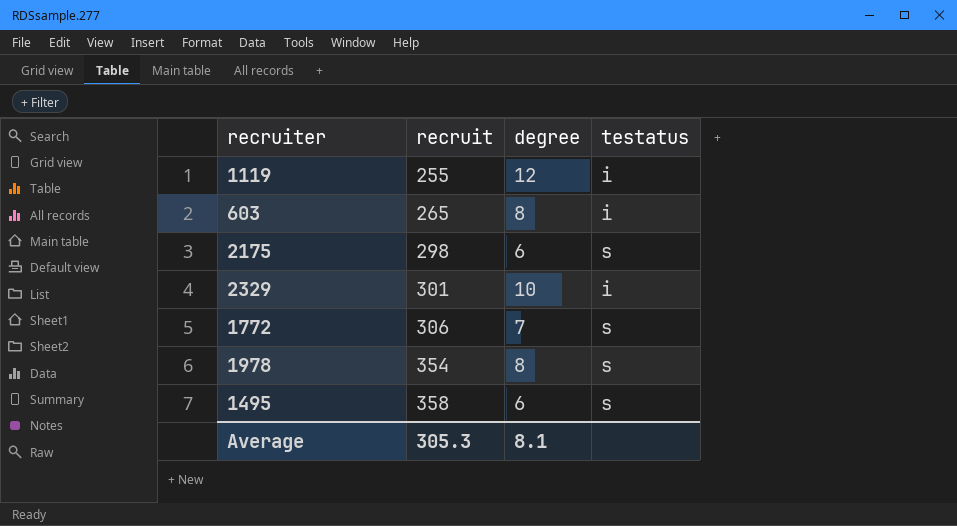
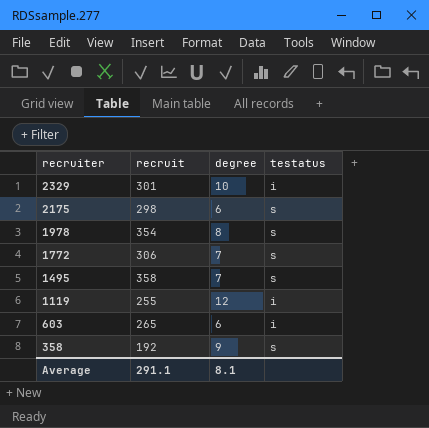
row order: recruit ascending -> recruiter descending
1495 | degree: 6 -> 7
603 | degree: 8 -> 6
row 358: none -> 192 | 9 | s
Average | recruit: 305.3 -> 291.1

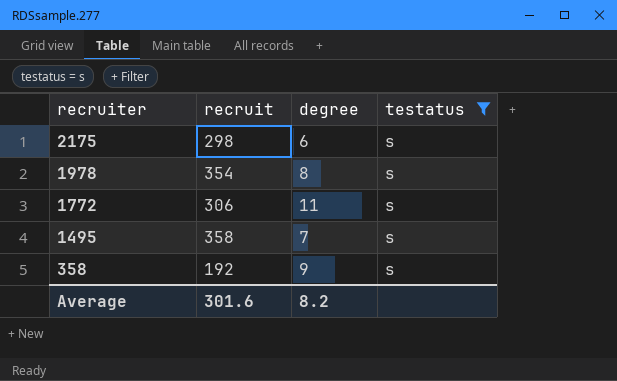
filter: none -> testatus = s
1772 | degree: 7 -> 11
Average | recruit: 291.1 -> 301.6
Average | degree: 8.1 -> 8.2

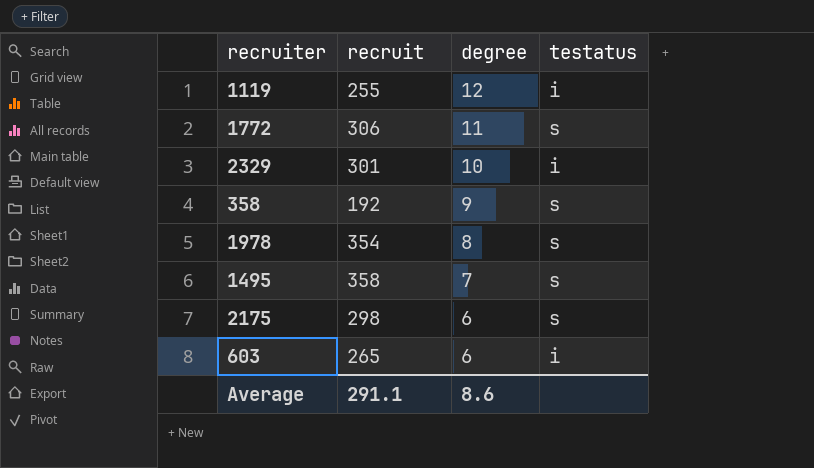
filter: testatus = s -> none
row order: recruiter descending -> degree descending
Average | recruit: 301.6 -> 291.1
Average | degree: 8.2 -> 8.6

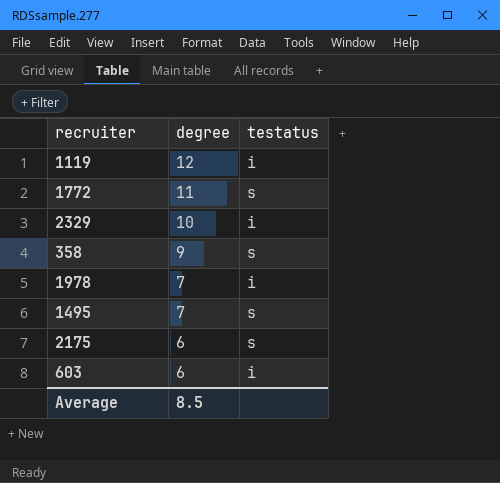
column recruit | position: 2 -> none
1978 | degree: 8 -> 7
1978 | testatus: s -> i
Average | degree: 8.6 -> 8.5

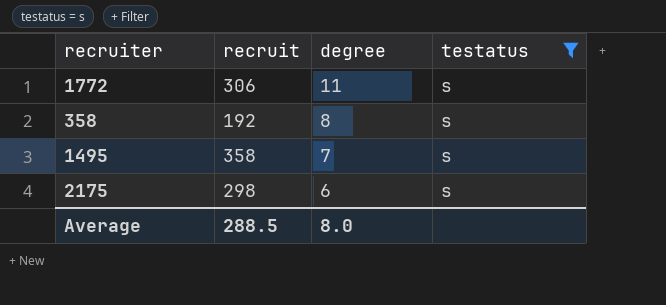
filter: none -> testatus = s
column recruit | position: none -> 2
358 | degree: 9 -> 8
Average | degree: 8.5 -> 8.0

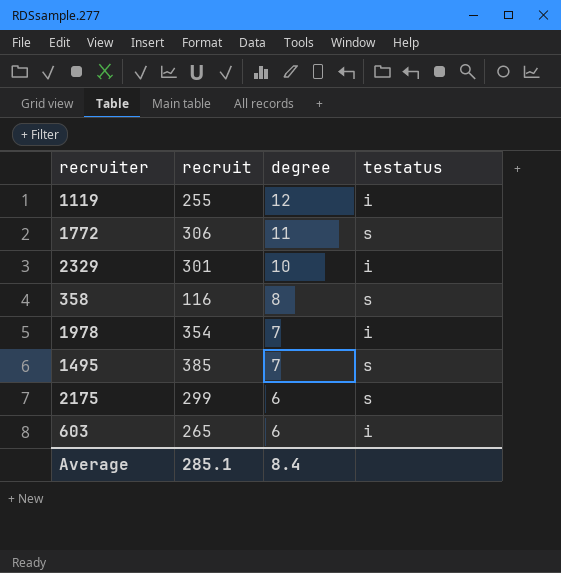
filter: testatus = s -> none
358 | recruit: 192 -> 116
1495 | recruit: 358 -> 385
2175 | recruit: 298 -> 299
Average | recruit: 288.5 -> 285.1
Average | degree: 8.0 -> 8.4

